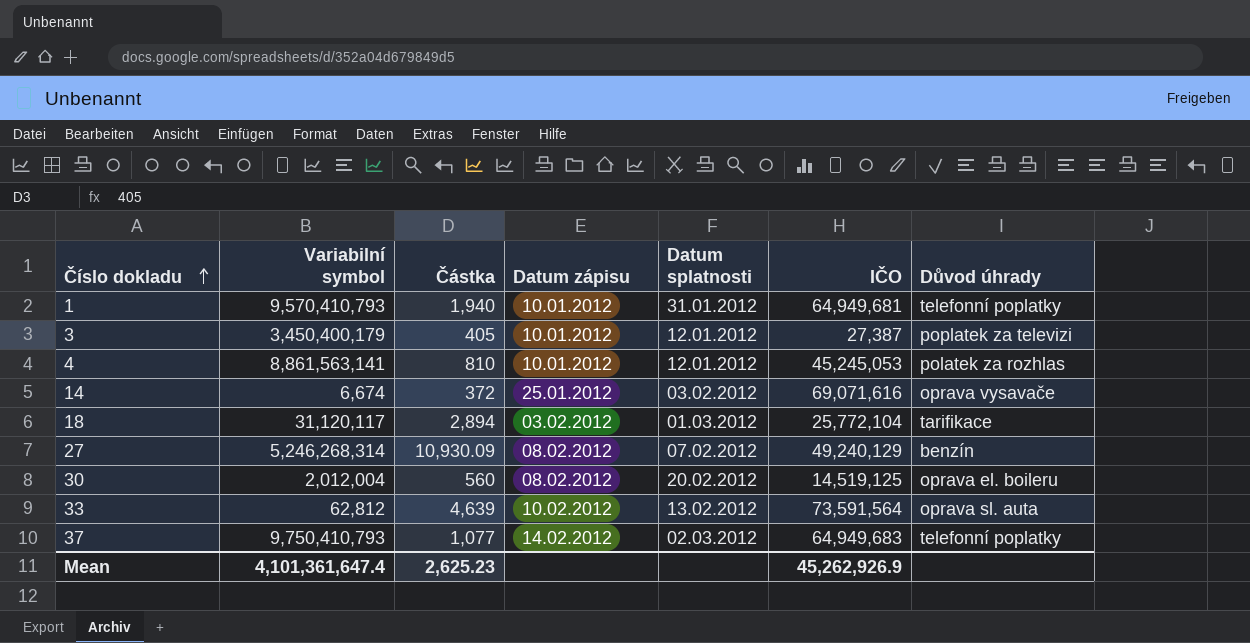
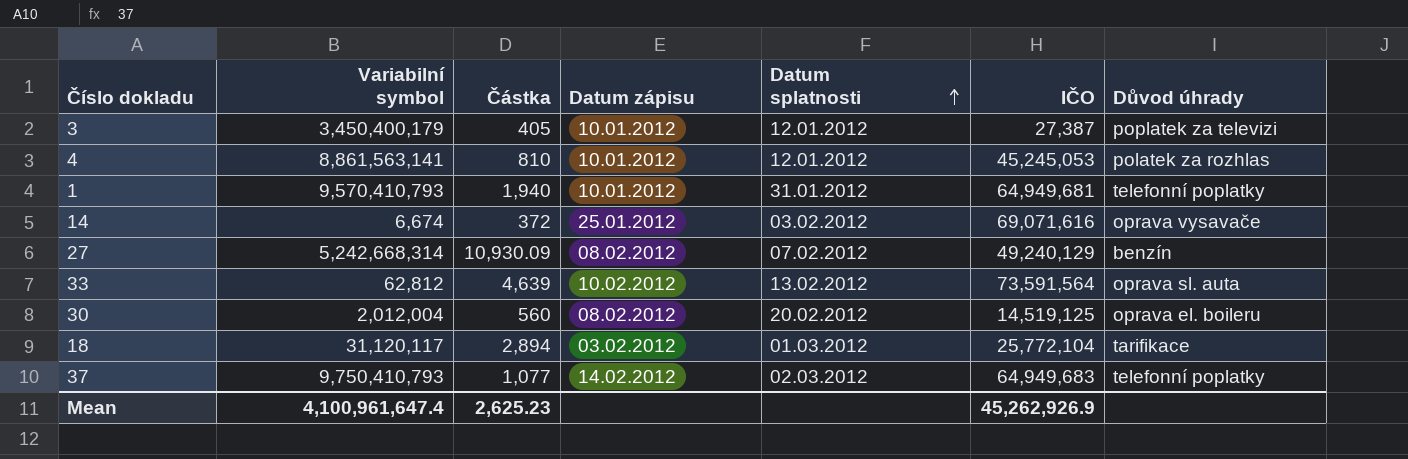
row order: Číslo dokladu ascending -> Datum splatnosti ascending
27 | Variabilní symbol: 5,246,268,314 -> 5,242,668,314
Mean | Variabilní symbol: 4,101,361,647.4 -> 4,100,961,647.4

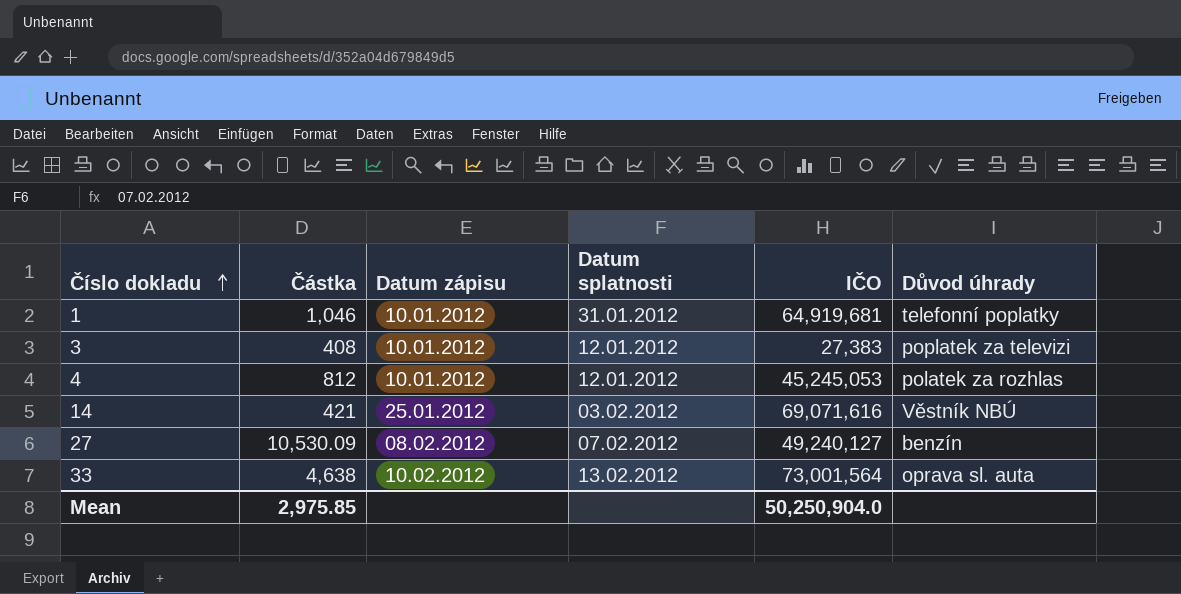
row order: Datum splatnosti ascending -> Číslo dokladu ascending
column Variabilní symbol | position: 2 -> none
row 30: 2,012,004 | 560 | 08.02.2012 | 20.02.2012 | 14,519,125 | oprava el. boileru -> none
row 18: 31,120,117 | 2,894 | 03.02.2012 | 01.03.2012 | 25,772,104 | tarifikace -> none
row 37: 9,750,410,793 | 1,077 | 14.02.2012 | 02.03.2012 | 64,949,683 | telefonní poplatky -> none
1 | Částka: 1,940 -> 1,046
1 | IČO: 64,949,681 -> 64,919,681
3 | Částka: 405 -> 408
3 | IČO: 27,387 -> 27,383
4 | Částka: 810 -> 812
14 | Částka: 372 -> 421
14 | Důvod úhrady: oprava vysavače -> Věstník NBÚ
27 | Částka: 10,930.09 -> 10,530.09
27 | IČO: 49,240,129 -> 49,240,127
33 | Částka: 4,639 -> 4,638
33 | IČO: 73,591,564 -> 73,001,564
Mean | Částka: 2,625.23 -> 2,975.85
Mean | IČO: 45,262,926.9 -> 50,250,904.0

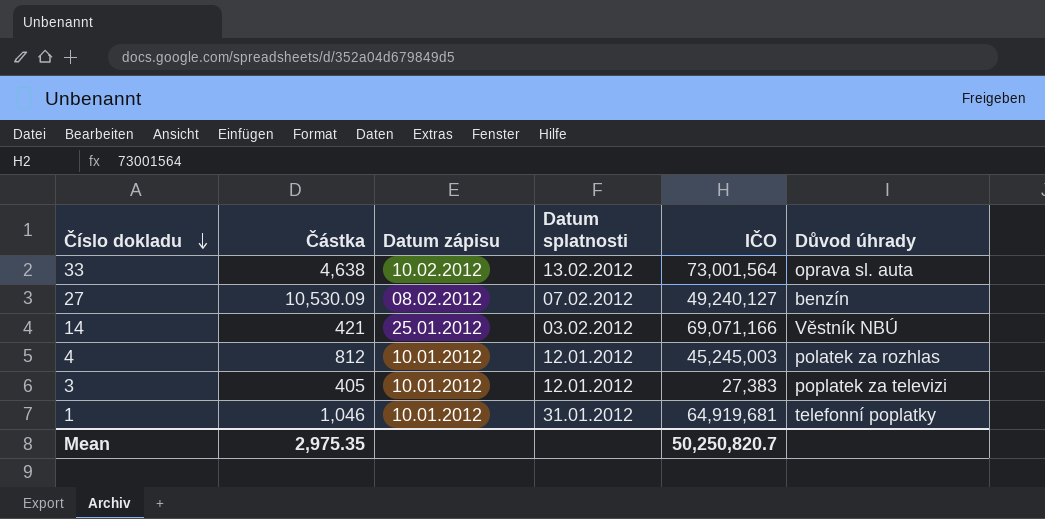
row order: Číslo dokladu ascending -> Číslo dokladu descending
14 | IČO: 69,071,616 -> 69,071,166
4 | IČO: 45,245,053 -> 45,245,003
3 | Částka: 408 -> 405
Mean | Částka: 2,975.85 -> 2,975.35
Mean | IČO: 50,250,904.0 -> 50,250,820.7

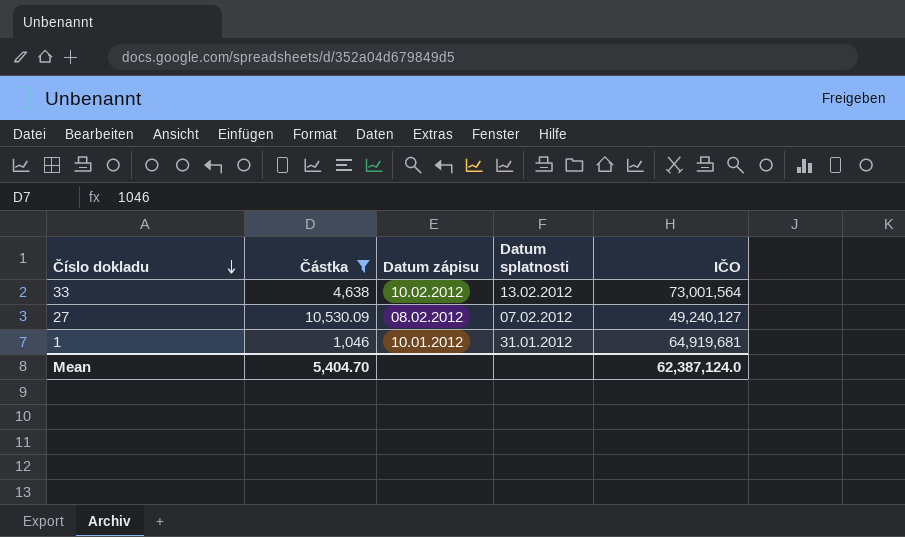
filter: none -> Částka >= 1,046
column Důvod úhrady | position: 6 -> none
Mean | Částka: 2,975.35 -> 5,404.70
Mean | IČO: 50,250,820.7 -> 62,387,124.0

